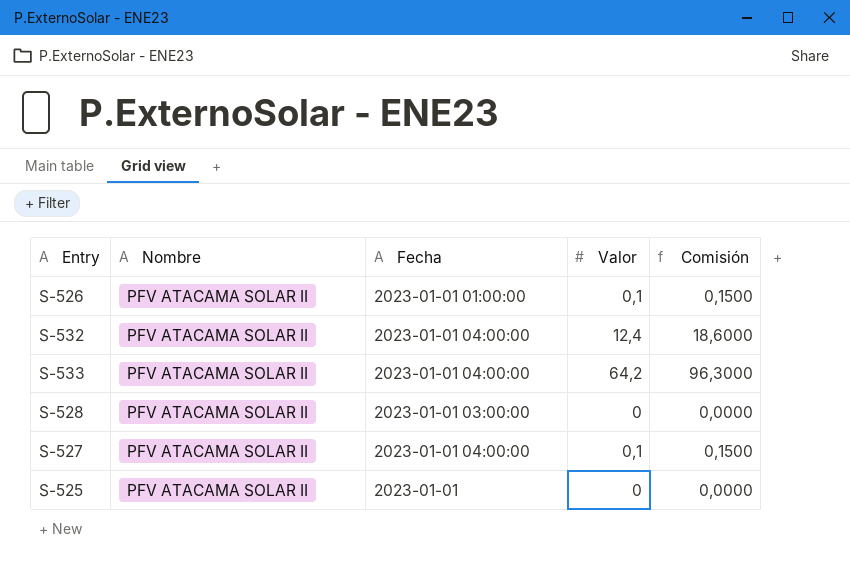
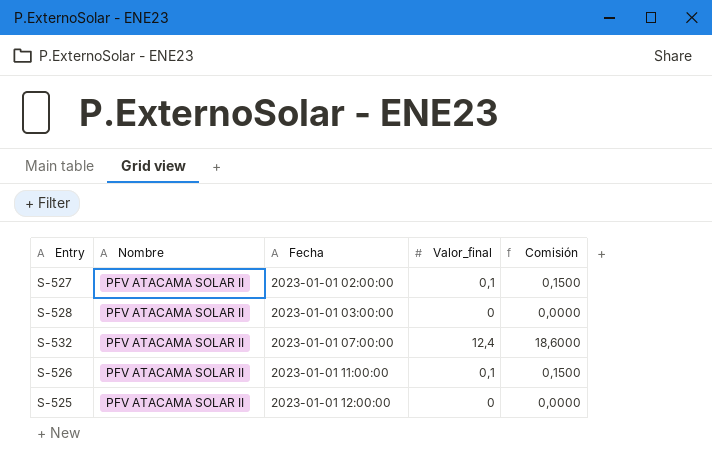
row order: none -> Fecha ascending
column name: Valor -> Valor_final
row S-533: PFV ATACAMA SOLAR II | 2023-01-01 04:00:00 | 64,2 | 96,3000 -> none
S-527 | Fecha: 2023-01-01 04:00:00 -> 2023-01-01 02:00:00
S-532 | Fecha: 2023-01-01 04:00:00 -> 2023-01-01 07:00:00
S-526 | Fecha: 2023-01-01 01:00:00 -> 2023-01-01 11:00:00
S-525 | Fecha: 2023-01-01 -> 2023-01-01 12:00:00

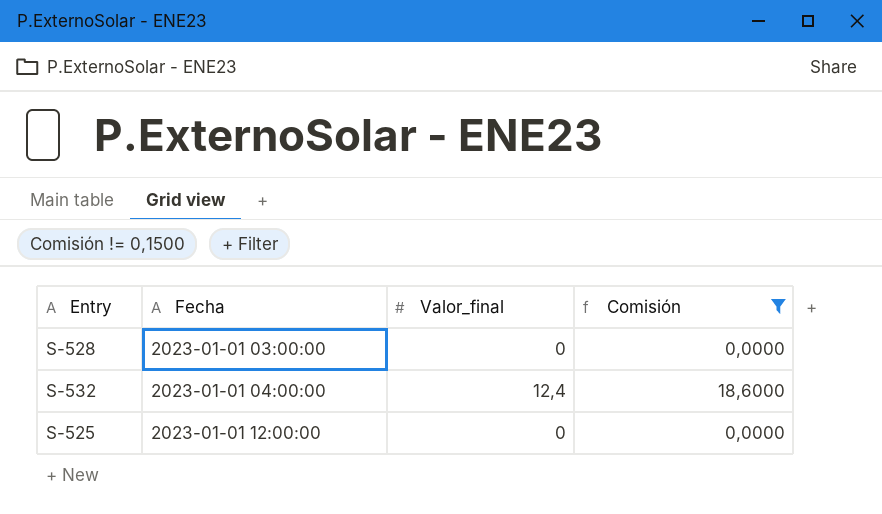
filter: none -> Comisión != 0,1500
column Nombre | position: 2 -> none
S-532 | Fecha: 2023-01-01 07:00:00 -> 2023-01-01 04:00:00

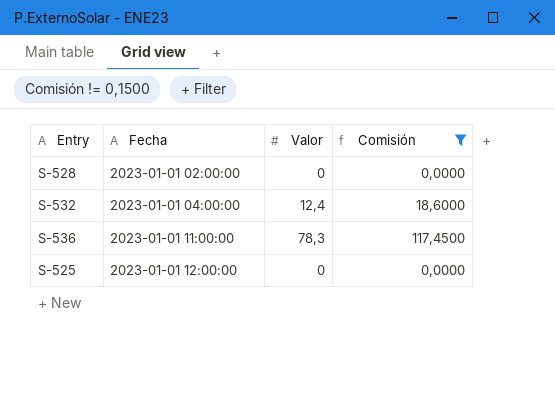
column name: Valor_final -> Valor
S-528 | Fecha: 2023-01-01 03:00:00 -> 2023-01-01 02:00:00
row S-536: none -> 2023-01-01 11:00:00 | 78,3 | 117,4500

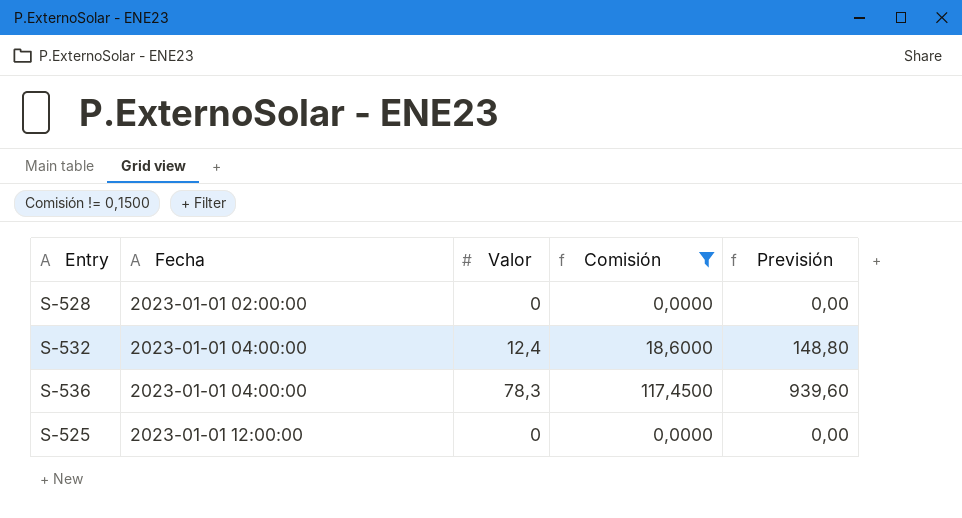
column Previsión | formula: none -> [Valor] * 12
S-536 | Fecha: 2023-01-01 11:00:00 -> 2023-01-01 04:00:00

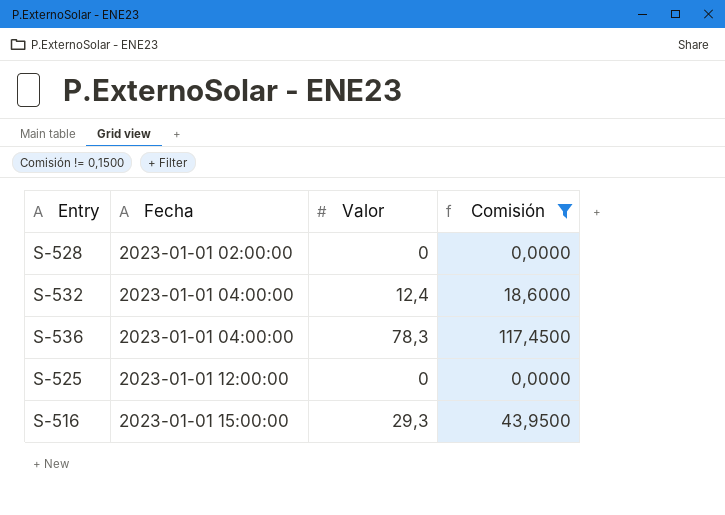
column Previsión | formula: [Valor] * 12 -> none
row S-516: none -> 2023-01-01 15:00:00 | 29,3 | 43,9500

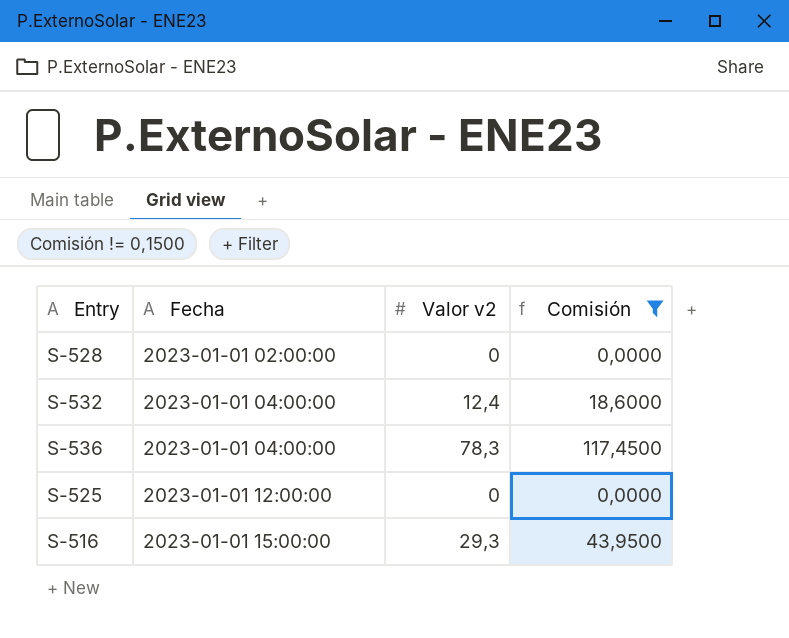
column name: Valor -> Valor v2

